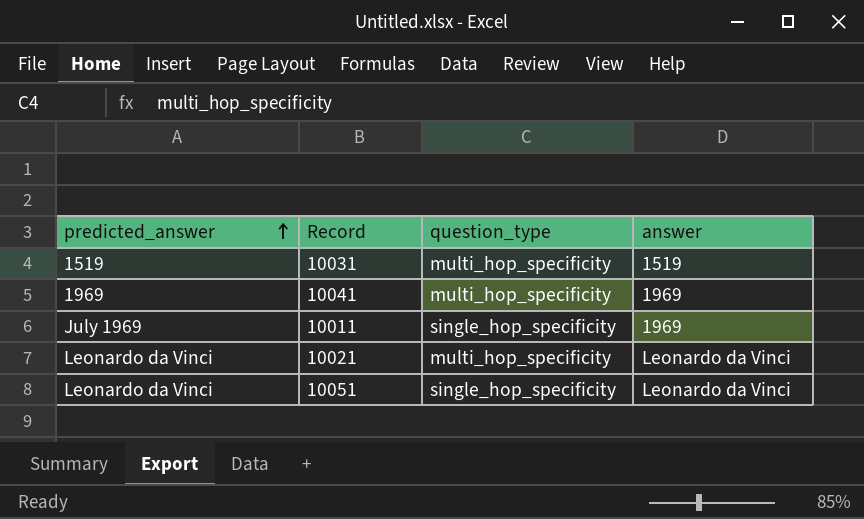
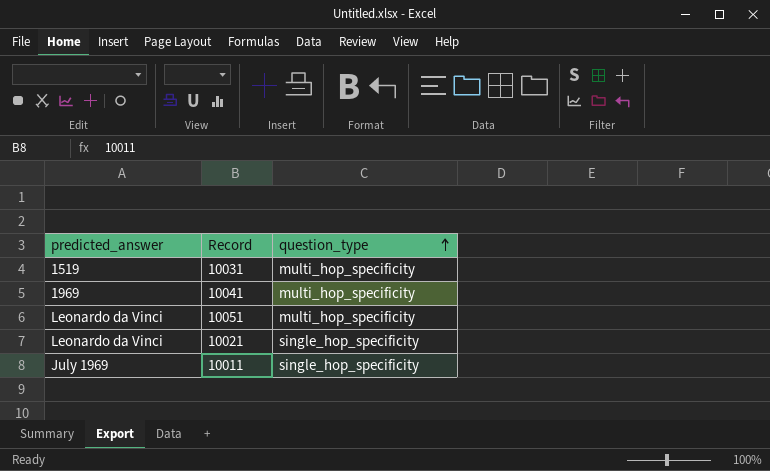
row order: predicted_answer ascending -> question_type ascending
column answer | position: 4 -> none
10051 | question_type: single_hop_specificity -> multi_hop_specificity
10021 | question_type: multi_hop_specificity -> single_hop_specificity

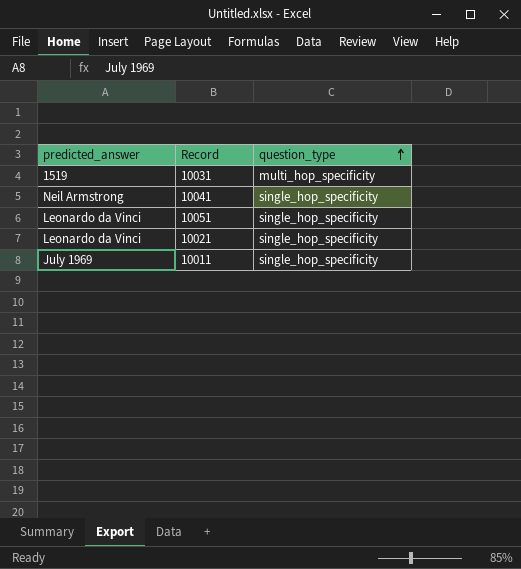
10041 | predicted_answer: 1969 -> Neil Armstrong
10041 | question_type: multi_hop_specificity -> single_hop_specificity
10051 | question_type: multi_hop_specificity -> single_hop_specificity

